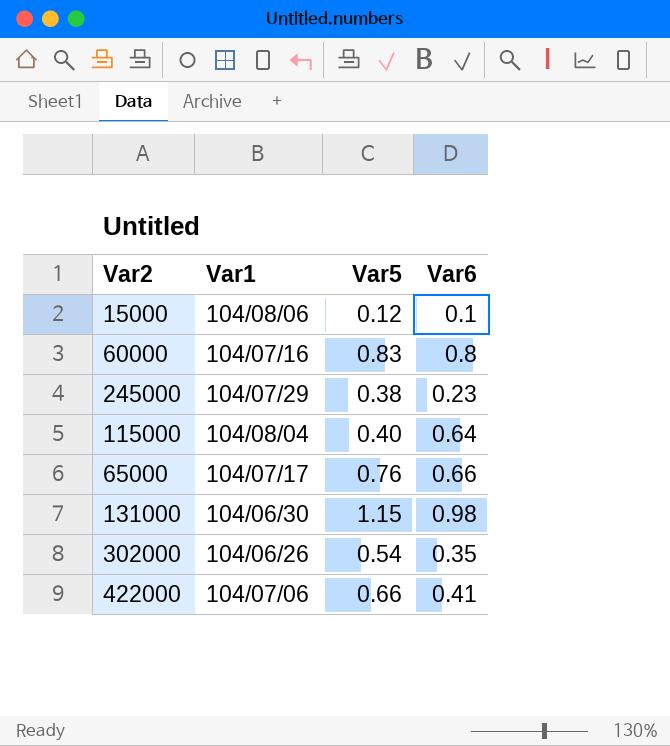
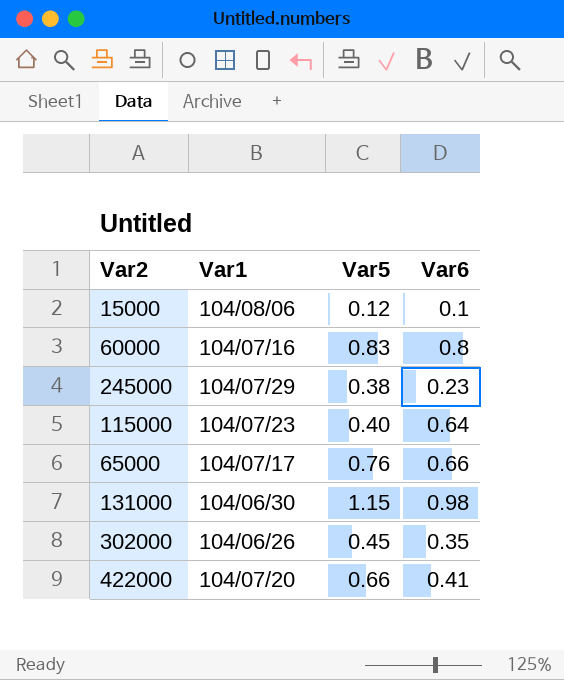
115000 | Var1: 104/08/04 -> 104/07/23
302000 | Var5: 0.54 -> 0.45
422000 | Var1: 104/07/06 -> 104/07/20

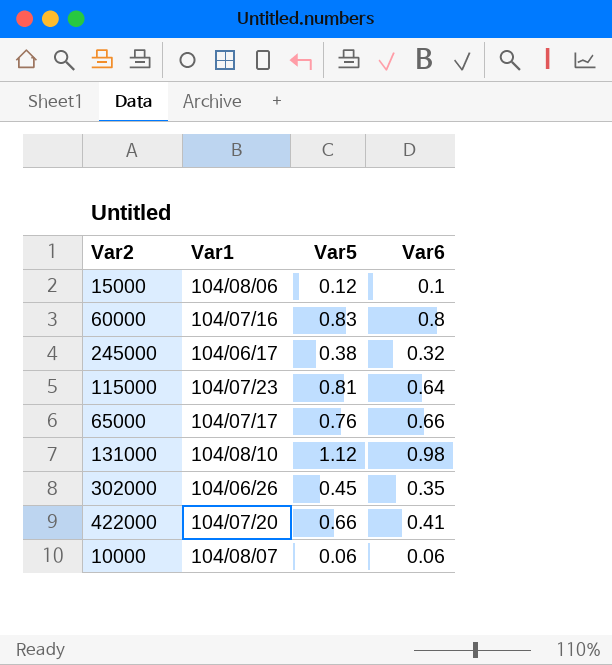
245000 | Var1: 104/07/29 -> 104/06/17
245000 | Var6: 0.23 -> 0.32
115000 | Var5: 0.40 -> 0.81
131000 | Var1: 104/06/30 -> 104/08/10
131000 | Var5: 1.15 -> 1.12
row 10000: none -> 104/08/07 | 0.06 | 0.06

